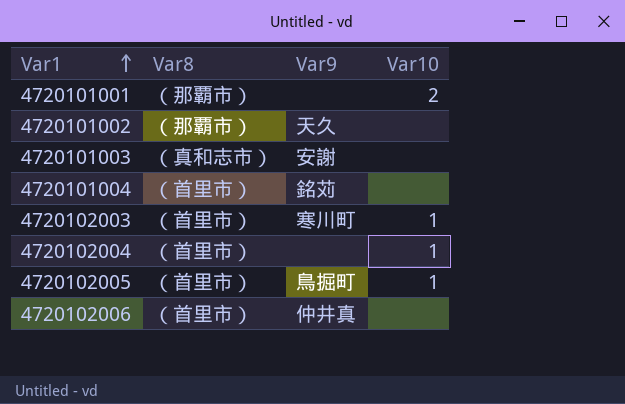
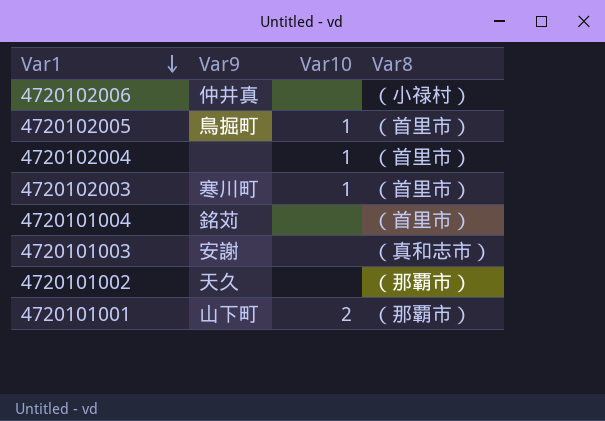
row order: Var1 ascending -> Var1 descending
column Var8 | position: 2 -> 4
4720102006 | Var8: （首里市） -> （小禄村）
4720101001 | Var9: none -> 山下町

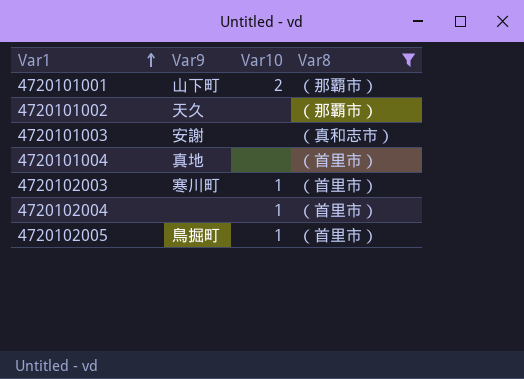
filter: none -> Var8 != （小禄村）
row order: Var1 descending -> Var1 ascending
4720101004 | Var9: 銘苅 -> 真地

